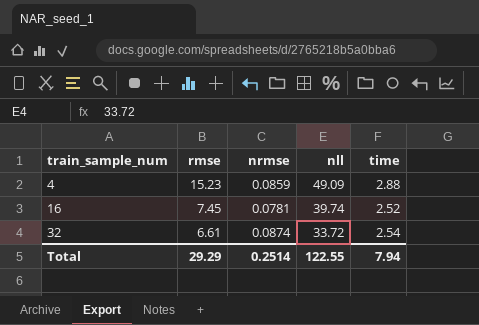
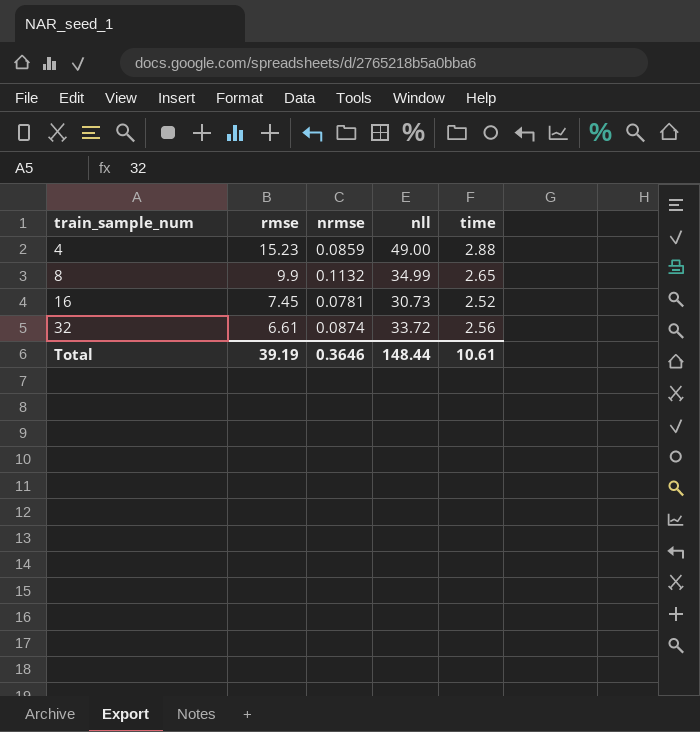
4 | nll: 49.09 -> 49.00
row 8: none -> 9.9 | 0.1132 | 34.99 | 2.65
16 | nll: 39.74 -> 30.73
32 | time: 2.54 -> 2.56
Total | rmse: 29.29 -> 39.19
Total | nrmse: 0.2514 -> 0.3646
Total | nll: 122.55 -> 148.44
Total | time: 7.94 -> 10.61

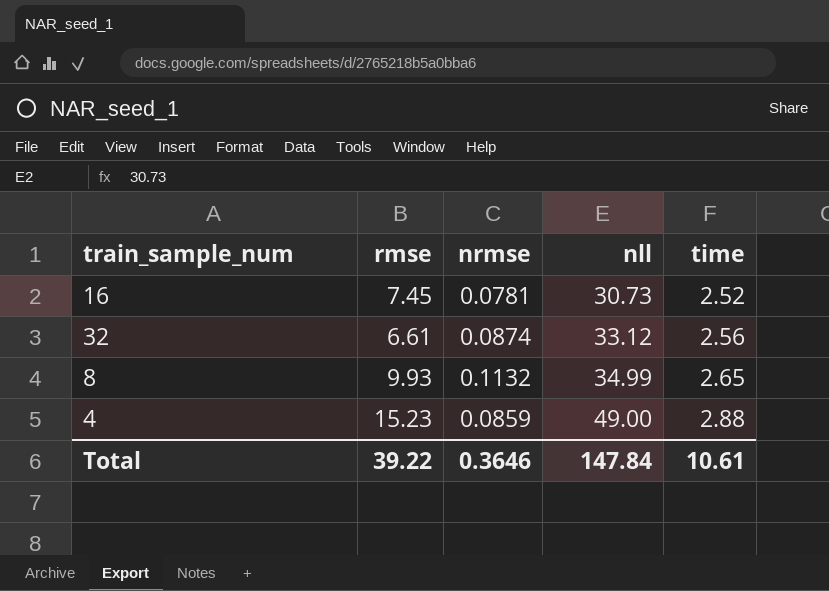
row order: train_sample_num ascending -> nll ascending
32 | nll: 33.72 -> 33.12
8 | rmse: 9.9 -> 9.93
Total | rmse: 39.19 -> 39.22
Total | nll: 148.44 -> 147.84

